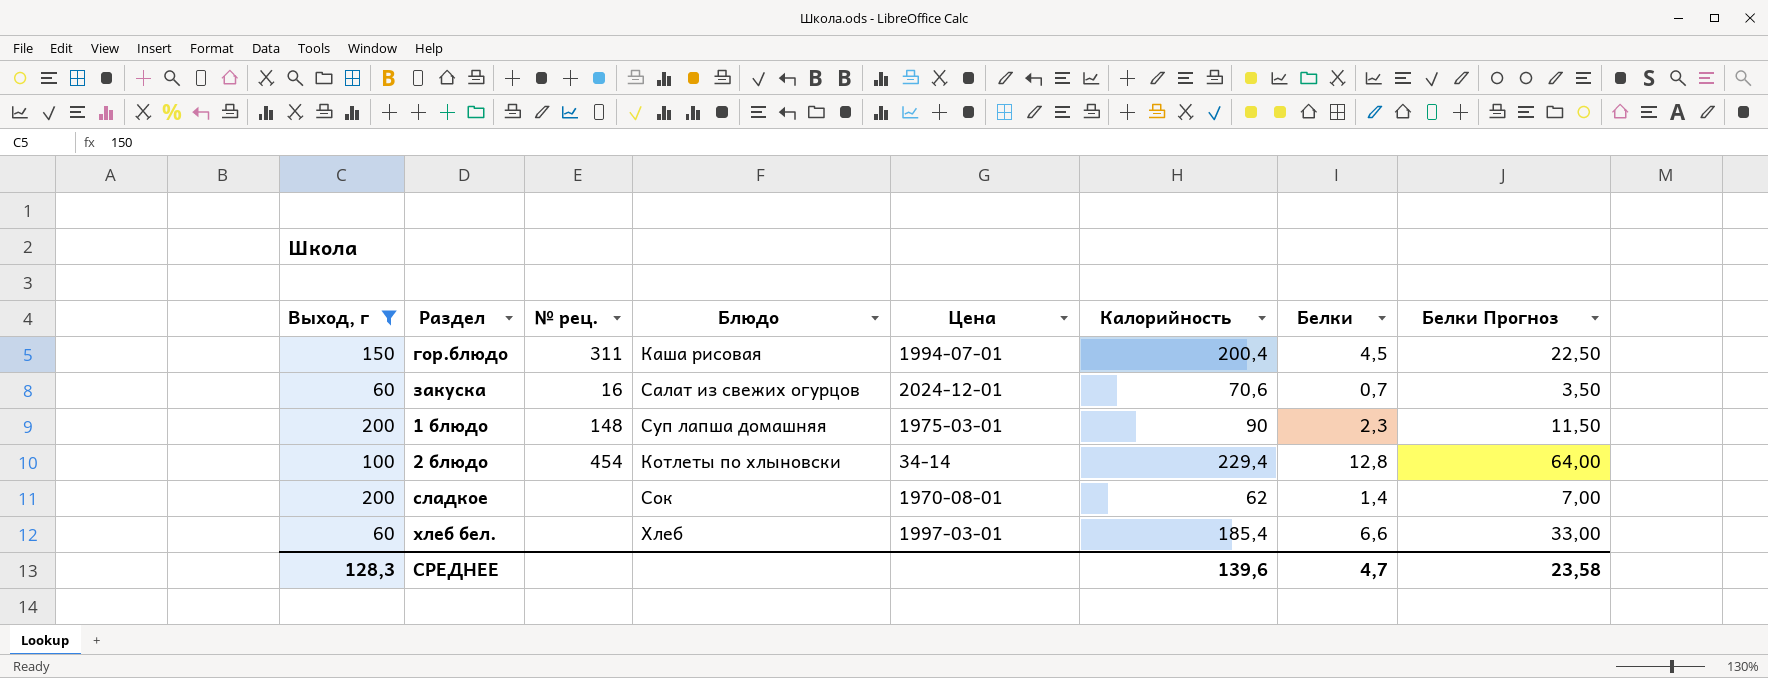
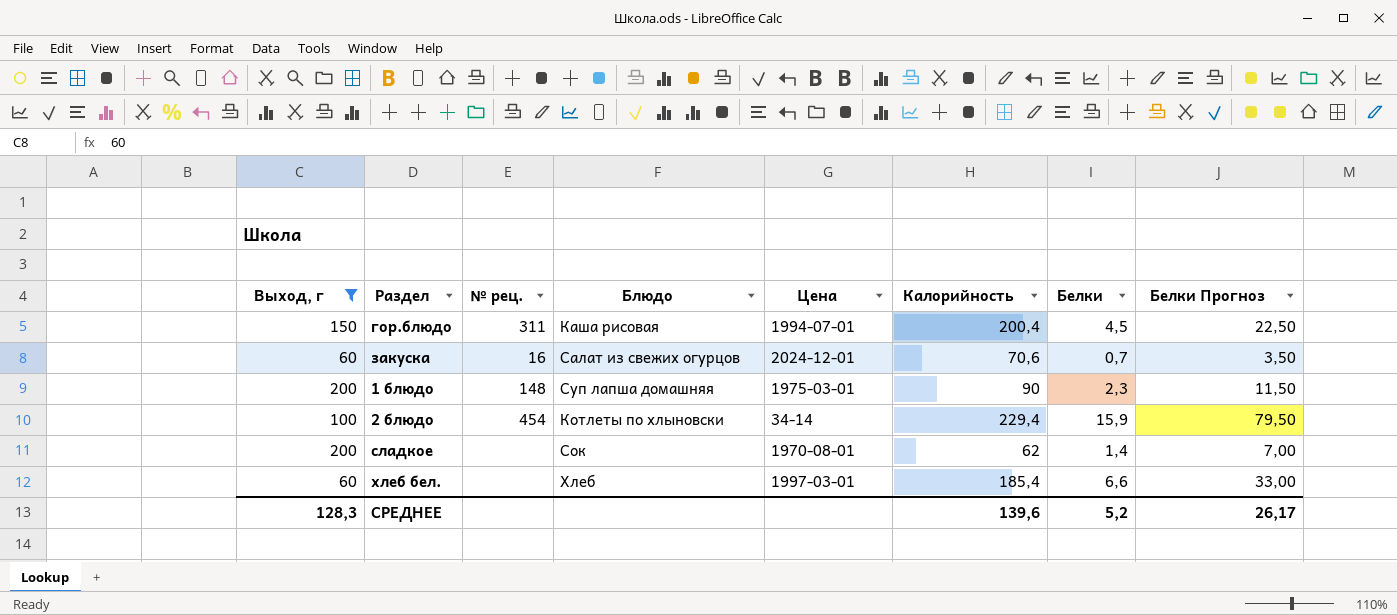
2 блюдо | Белки: 12,8 -> 15,9
2 блюдо | Белки Прогноз: 64,00 -> 79,50
СРЕДНЕЕ | Белки: 4,7 -> 5,2
СРЕДНЕЕ | Белки Прогноз: 23,58 -> 26,17

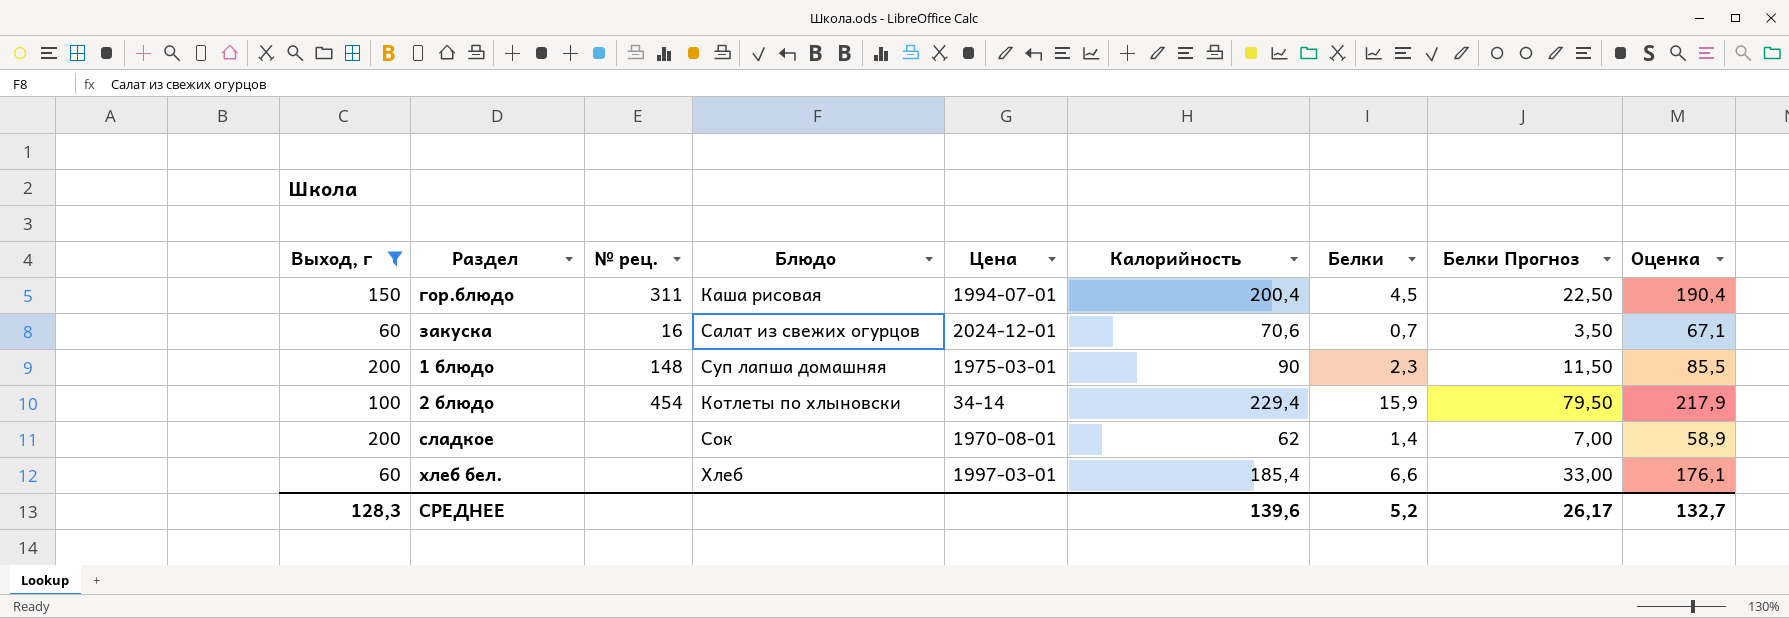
column Оценка | formula: none -> [Калорийность] * 0,95

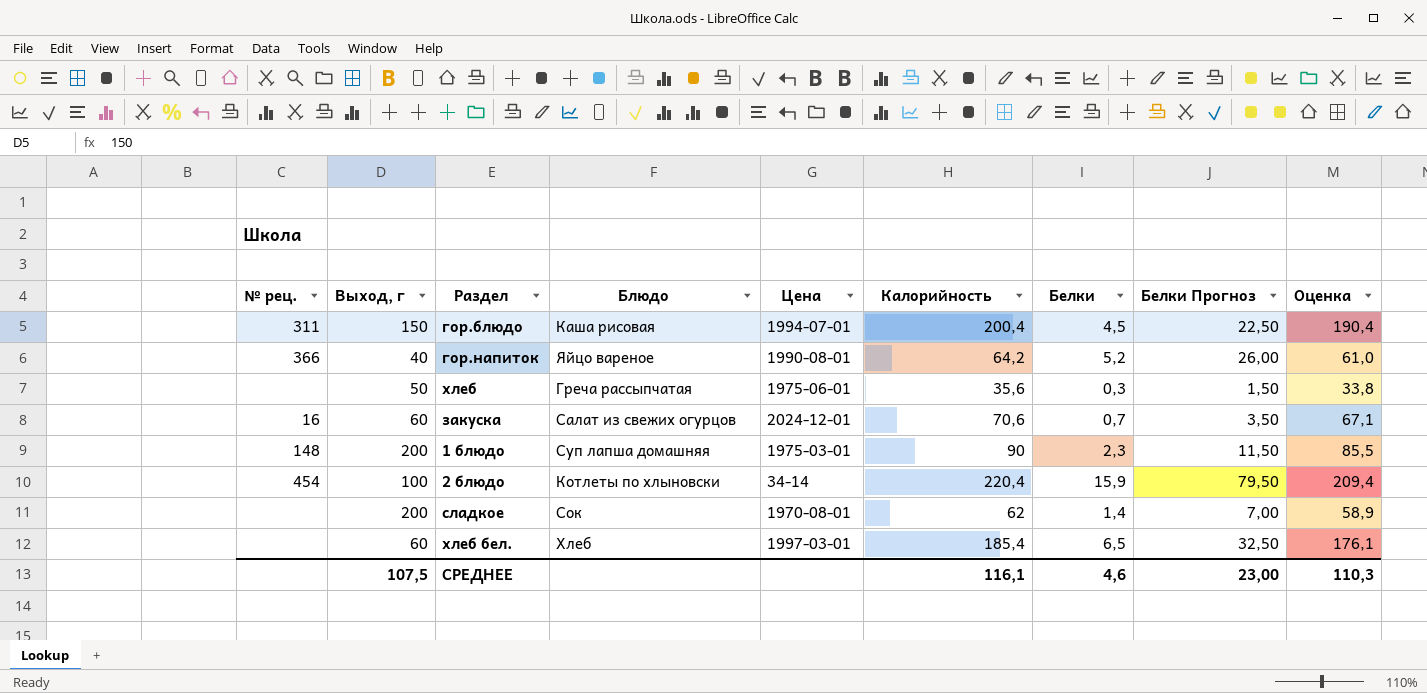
filter: Выход, г >= 60 -> none
column № рец. | position: 3 -> 1
2 блюдо | Калорийность: 229,4 -> 220,4
2 блюдо | Оценка: 217,9 -> 209,4
хлеб бел. | Белки: 6,6 -> 6,5
хлеб бел. | Белки Прогноз: 33,00 -> 32,50
СРЕДНЕЕ | Выход, г: 128,3 -> 107,5
СРЕДНЕЕ | Калорийность: 139,6 -> 116,1
СРЕДНЕЕ | Белки: 5,2 -> 4,6
СРЕДНЕЕ | Белки Прогноз: 26,17 -> 23,00
СРЕДНЕЕ | Оценка: 132,7 -> 110,3

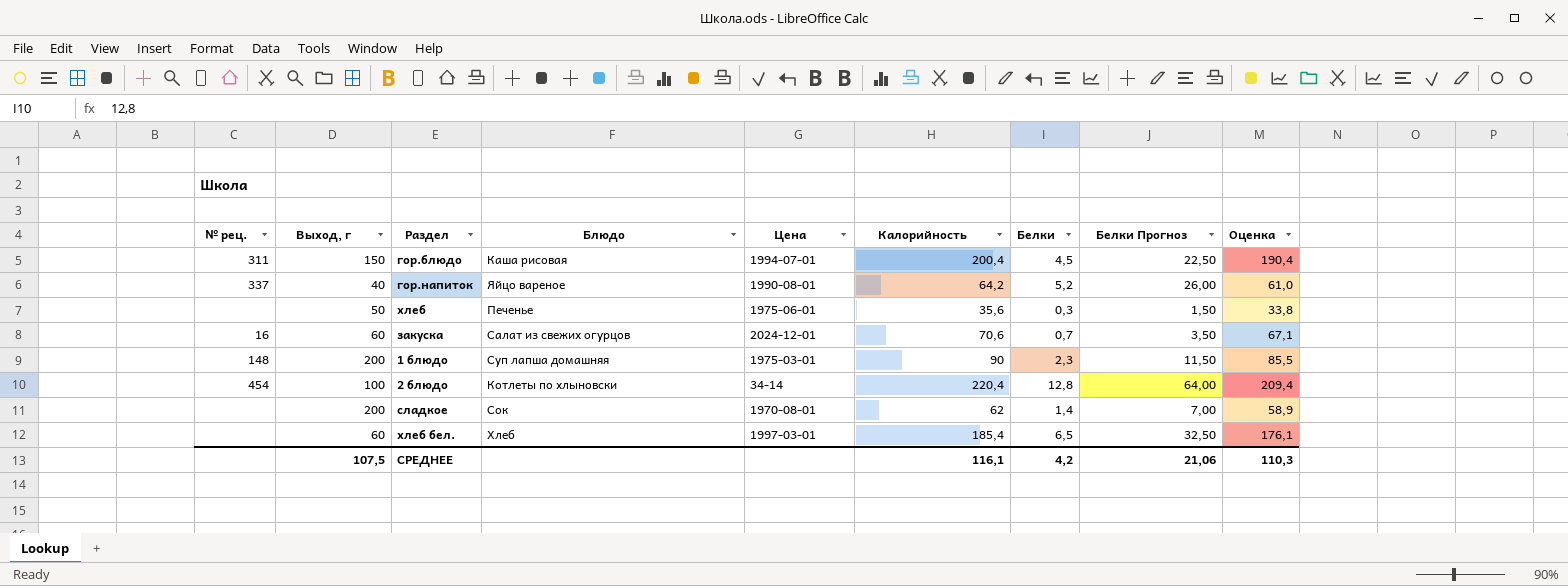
гор.напиток | № рец.: 366 -> 337
хлеб | Блюдо: Греча рассыпчатая -> Печенье
2 блюдо | Белки: 15,9 -> 12,8
2 блюдо | Белки Прогноз: 79,50 -> 64,00
СРЕДНЕЕ | Белки: 4,6 -> 4,2
СРЕДНЕЕ | Белки Прогноз: 23,00 -> 21,06

